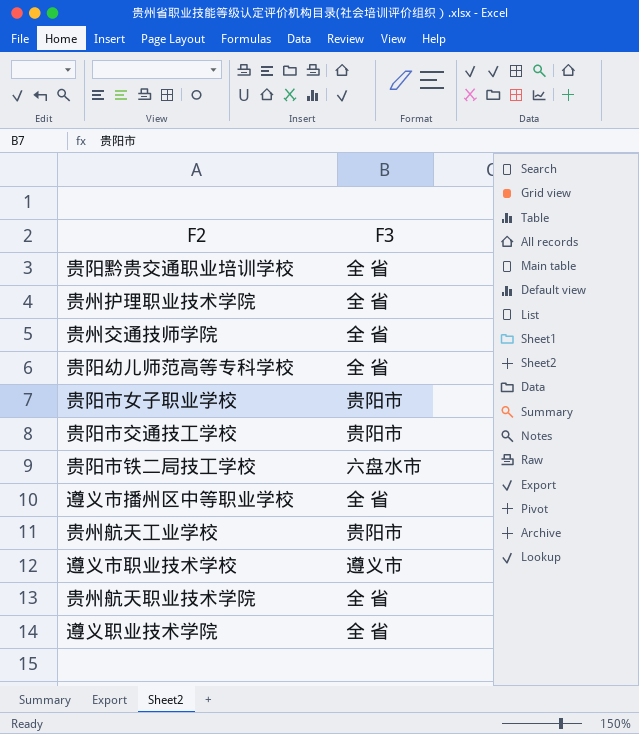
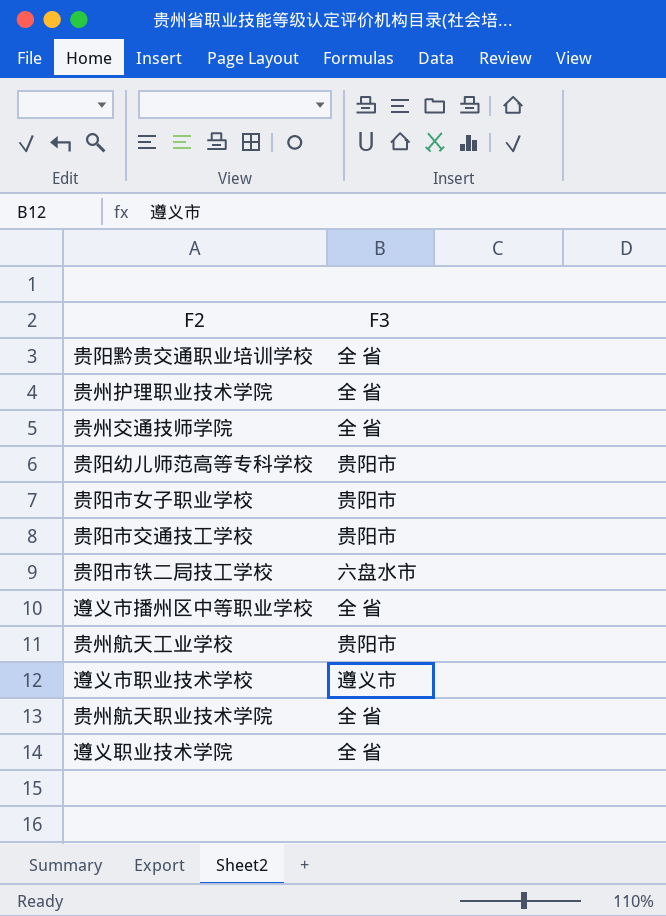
贵阳幼儿师范高等专科学校 | F3: 全 省 -> 贵阳市

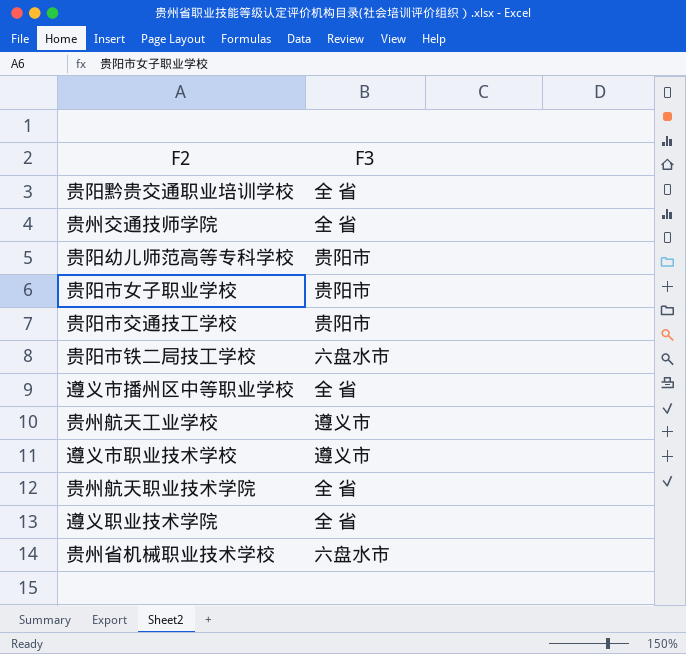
row 贵州护理职业技术学院: 全 省 -> none
贵州航天工业学校 | F3: 贵阳市 -> 遵义市
row 贵州省机械职业技术学校: none -> 六盘水市

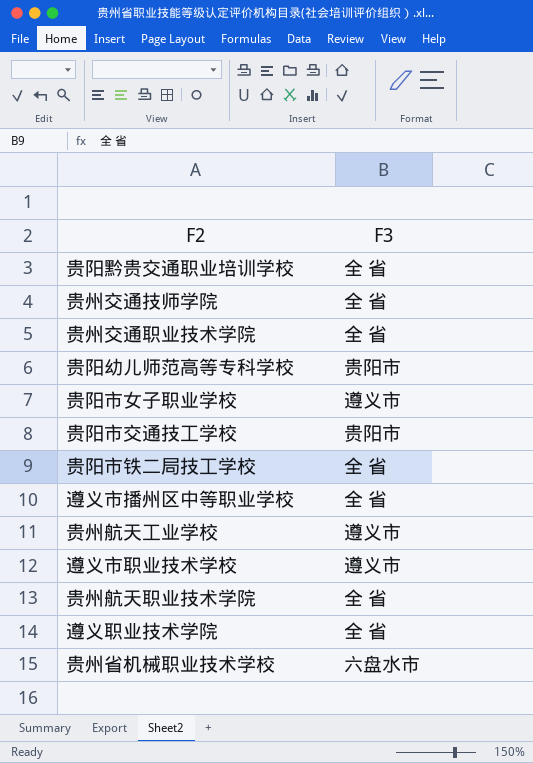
row 贵州交通职业技术学院: none -> 全 省
贵阳市女子职业学校 | F3: 贵阳市 -> 遵义市
贵阳市铁二局技工学校 | F3: 六盘水市 -> 全 省

